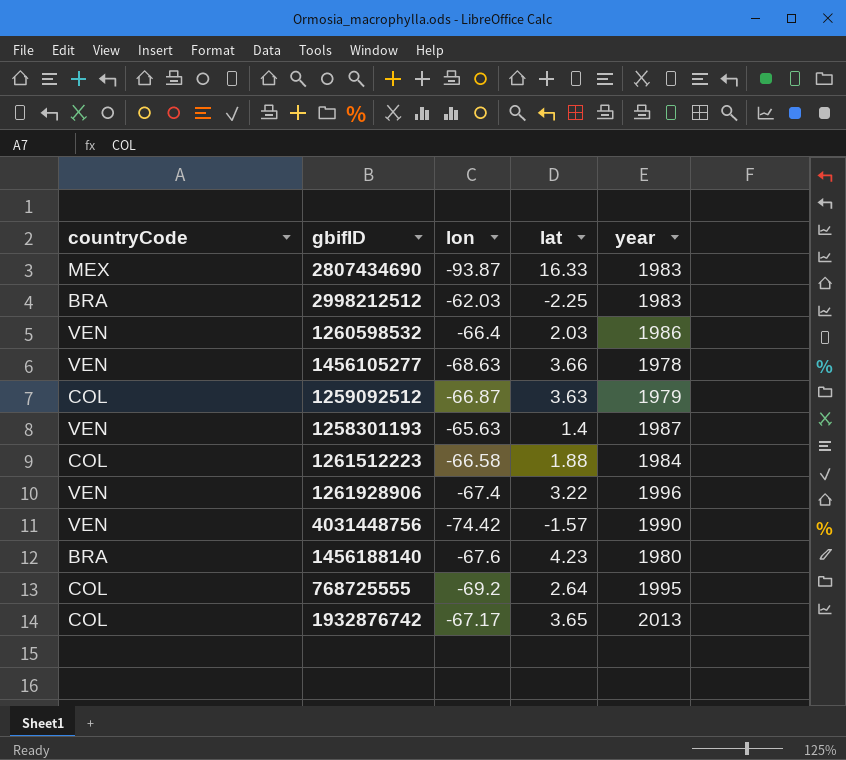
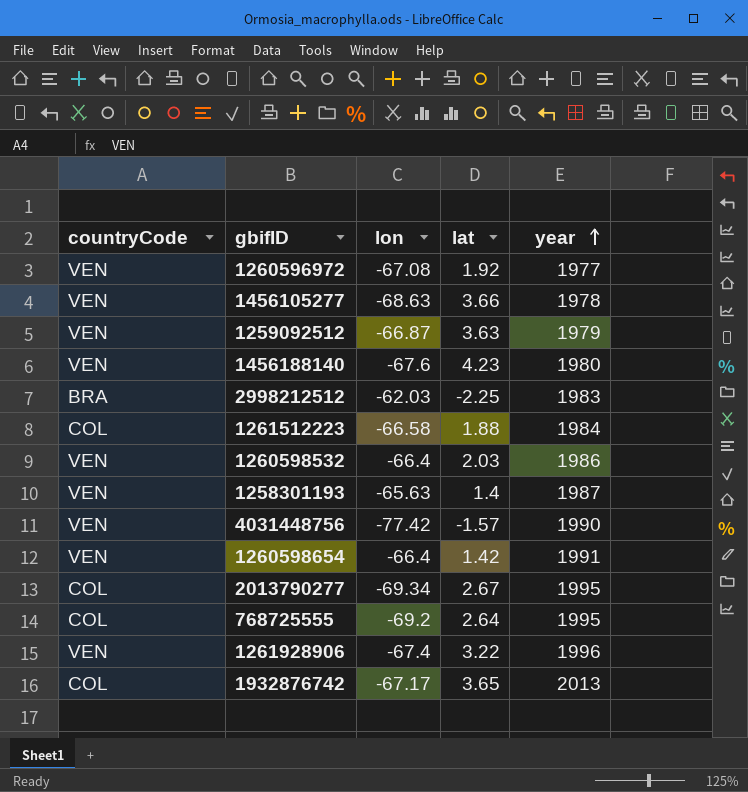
row order: none -> year ascending
row 2807434690: MEX | -93.87 | 16.33 | 1983 -> none
row 1260596972: none -> VEN | -67.08 | 1.92 | 1977
1259092512 | countryCode: COL -> VEN
1456188140 | countryCode: BRA -> VEN
4031448756 | lon: -74.42 -> -77.42
row 1260598654: none -> VEN | -66.4 | 1.42 | 1991
row 2013790277: none -> COL | -69.34 | 2.67 | 1995

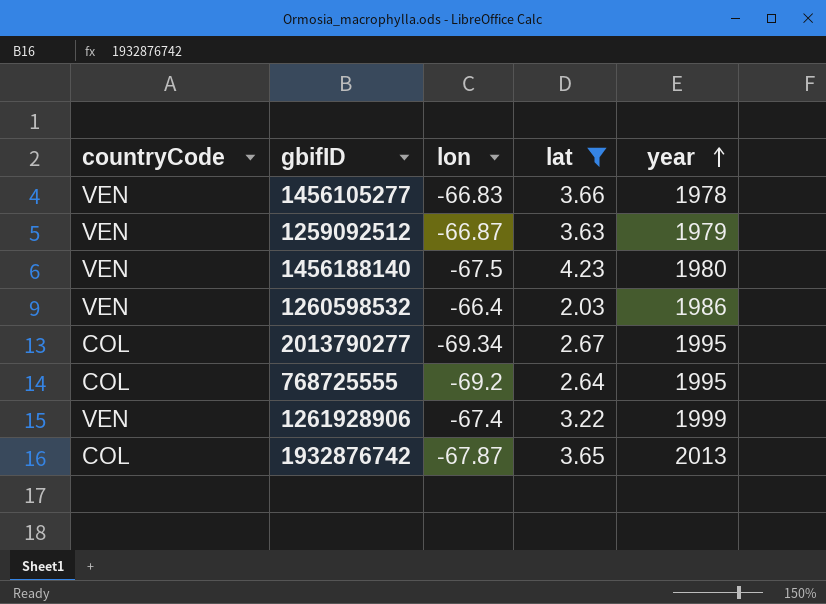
filter: none -> lat >= 2.03
1456105277 | lon: -68.63 -> -66.83
1456188140 | lon: -67.6 -> -67.5
1261928906 | year: 1996 -> 1999
1932876742 | lon: -67.17 -> -67.87

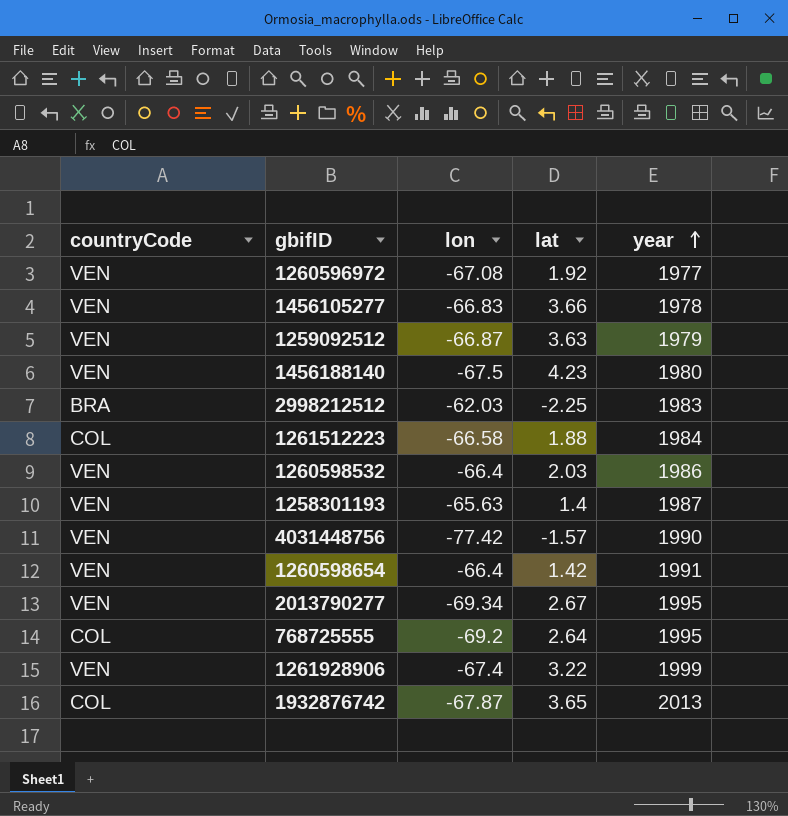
filter: lat >= 2.03 -> none
2013790277 | countryCode: COL -> VEN

